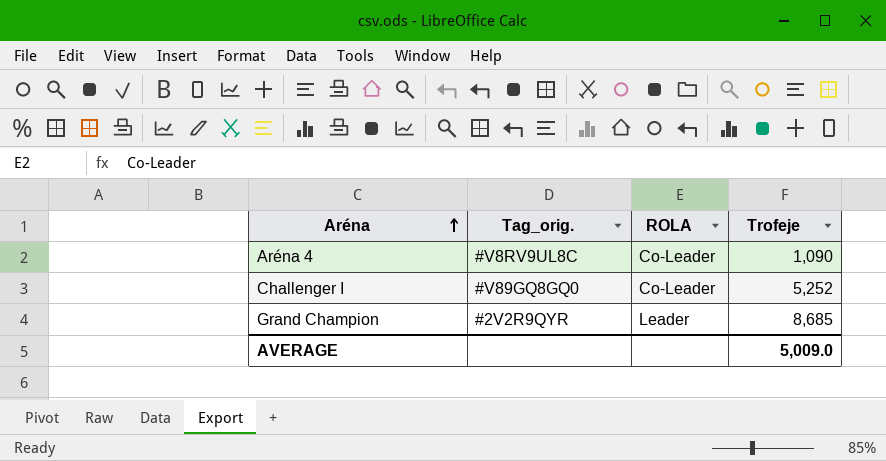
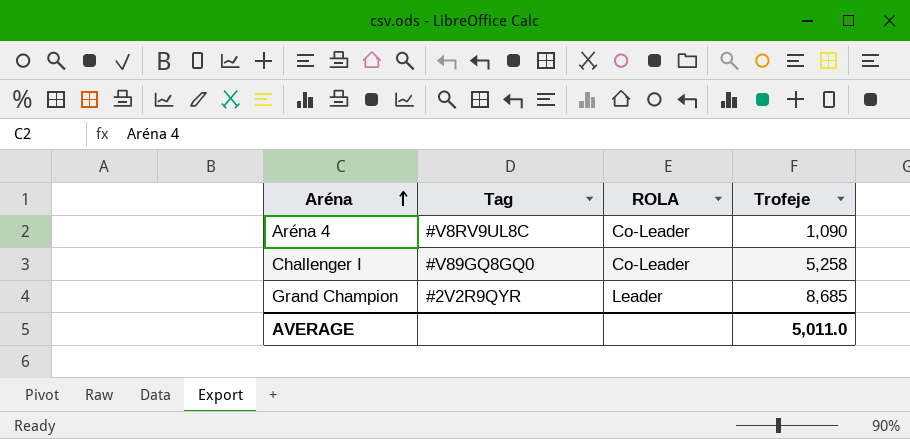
column name: Tag_orig. -> Tag
Challenger I | Trofeje: 5,252 -> 5,258
AVERAGE | Trofeje: 5,009.0 -> 5,011.0

